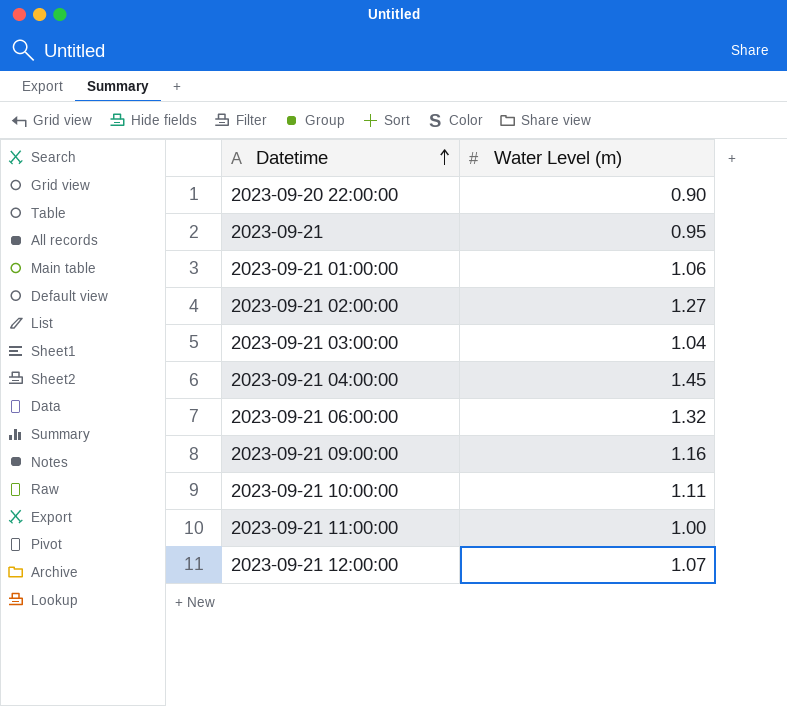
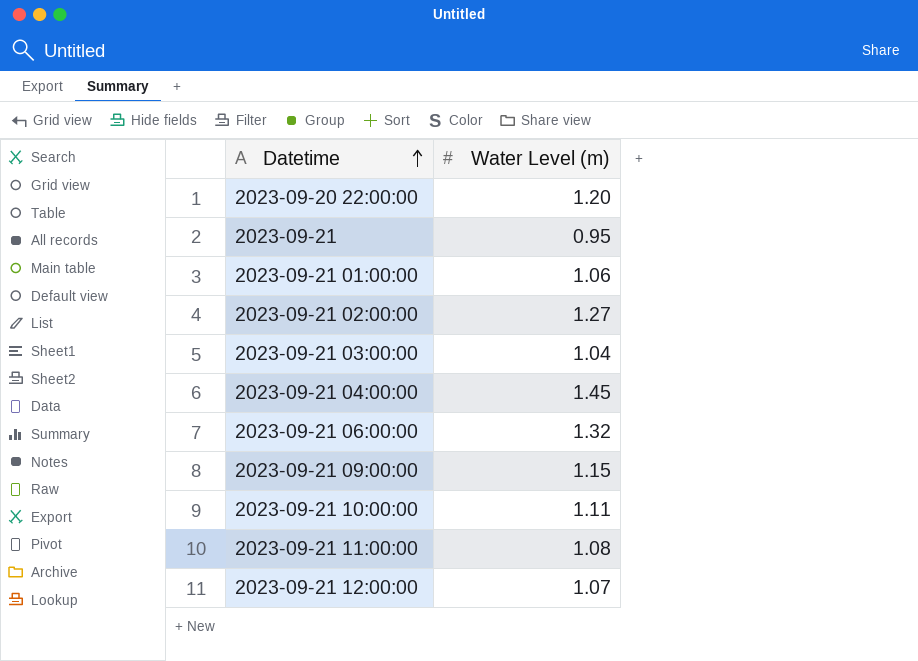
2023-09-20 22:00:00 | Water Level (m): 0.90 -> 1.20
2023-09-21 09:00:00 | Water Level (m): 1.16 -> 1.15
2023-09-21 11:00:00 | Water Level (m): 1.00 -> 1.08

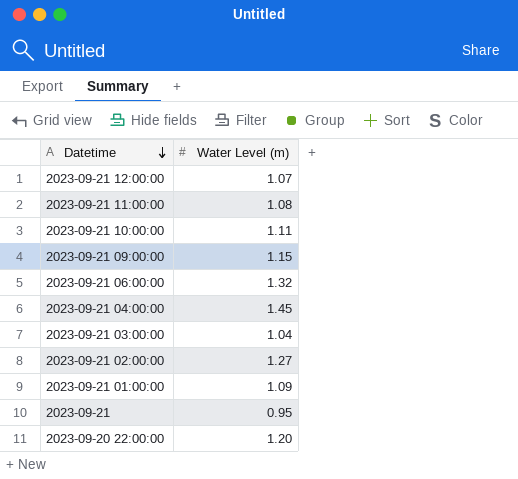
row order: Datetime ascending -> Datetime descending
2023-09-21 01:00:00 | Water Level (m): 1.06 -> 1.09

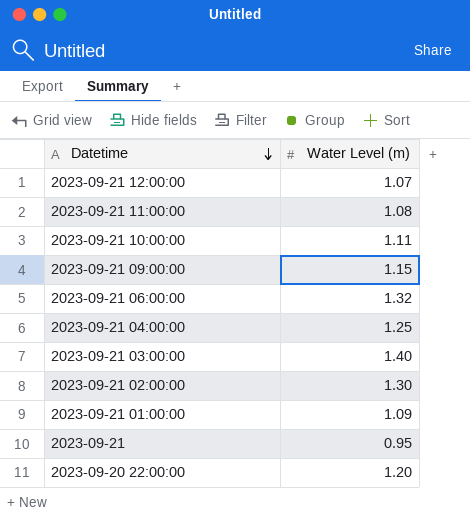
2023-09-21 04:00:00 | Water Level (m): 1.45 -> 1.25
2023-09-21 03:00:00 | Water Level (m): 1.04 -> 1.40
2023-09-21 02:00:00 | Water Level (m): 1.27 -> 1.30

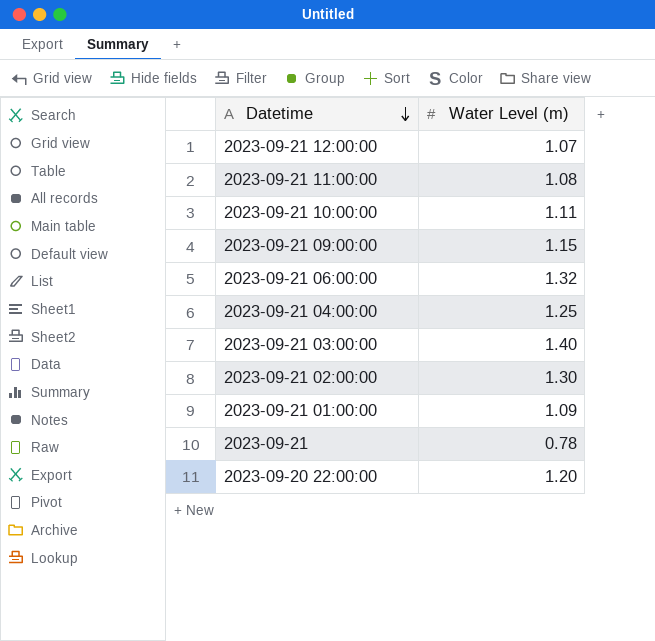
2023-09-21 | Water Level (m): 0.95 -> 0.78

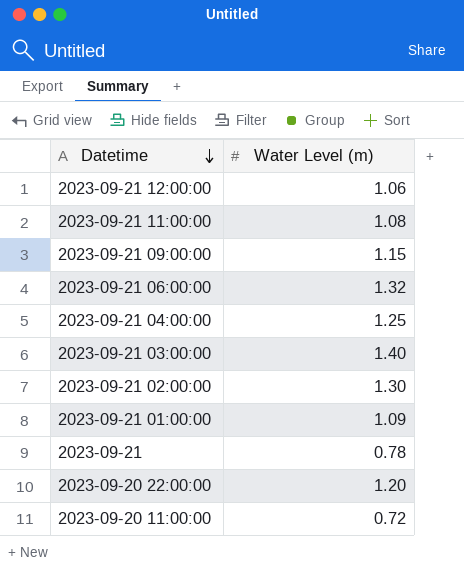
row 2023-09-21 10:00:00: 1.11 -> none
2023-09-21 12:00:00 | Water Level (m): 1.07 -> 1.06
row 2023-09-20 11:00:00: none -> 0.72

